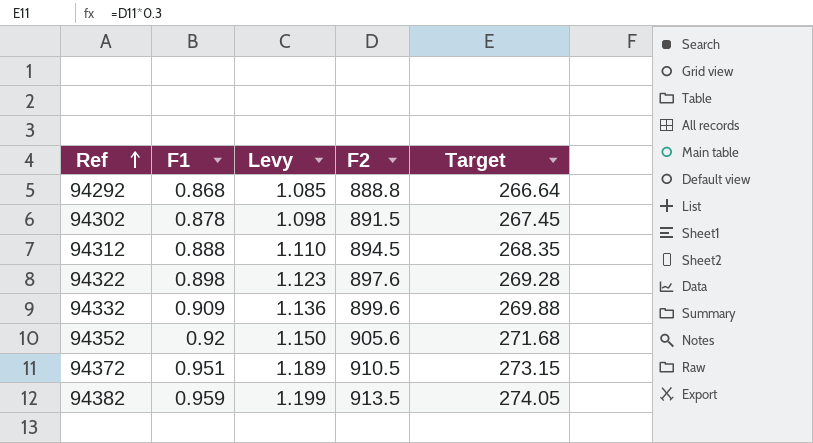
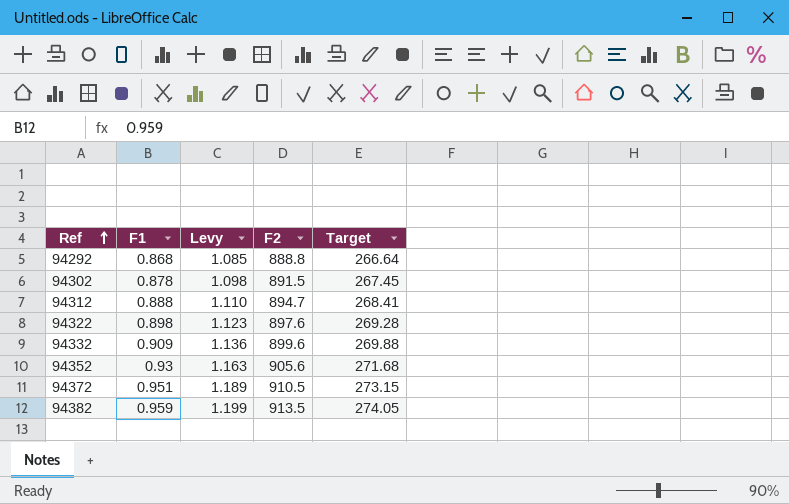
94312 | F2: 894.5 -> 894.7
94312 | Target: 268.35 -> 268.41
94352 | F1: 0.92 -> 0.93
94352 | Levy: 1.150 -> 1.163

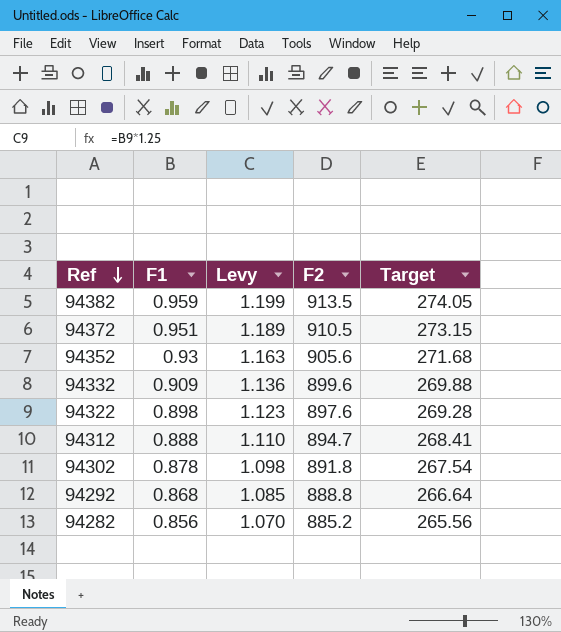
row order: Ref ascending -> Ref descending
94302 | F2: 891.5 -> 891.8
94302 | Target: 267.45 -> 267.54
row 94282: none -> 0.856 | 1.070 | 885.2 | 265.56

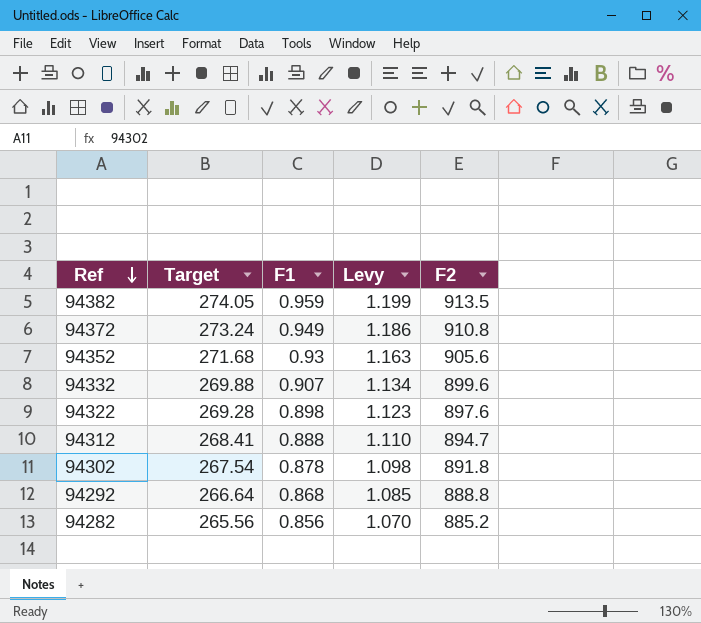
column Target | position: 5 -> 2
94372 | Target: 273.15 -> 273.24
94372 | F1: 0.951 -> 0.949
94372 | Levy: 1.189 -> 1.186
94372 | F2: 910.5 -> 910.8
94332 | F1: 0.909 -> 0.907
94332 | Levy: 1.136 -> 1.134

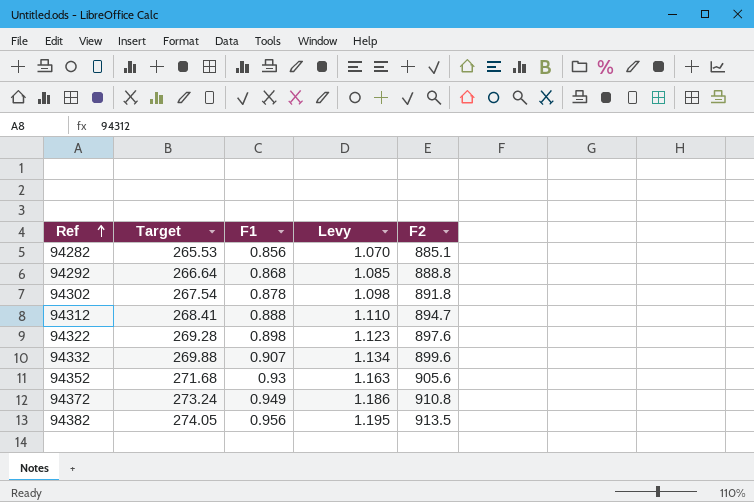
row order: Ref descending -> Ref ascending
94282 | Target: 265.56 -> 265.53
94282 | F2: 885.2 -> 885.1
94382 | F1: 0.959 -> 0.956
94382 | Levy: 1.199 -> 1.195

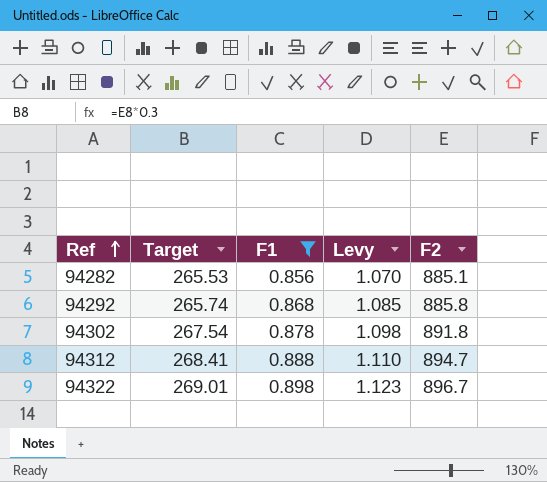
filter: none -> F1 <= 0.898
94292 | Target: 266.64 -> 265.74
94292 | F2: 888.8 -> 885.8
94322 | Target: 269.28 -> 269.01
94322 | F2: 897.6 -> 896.7

